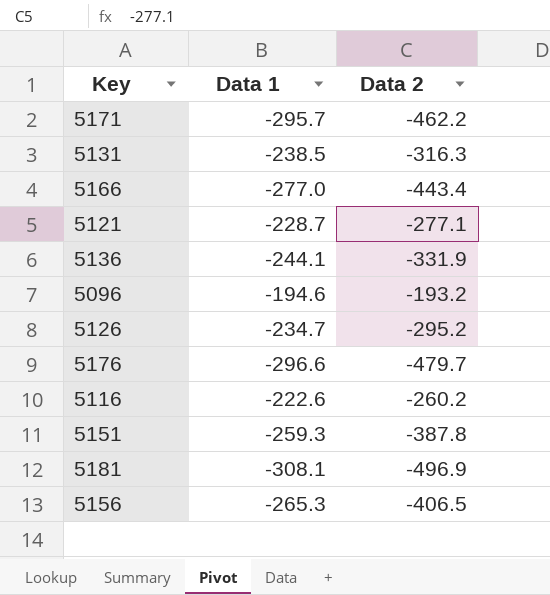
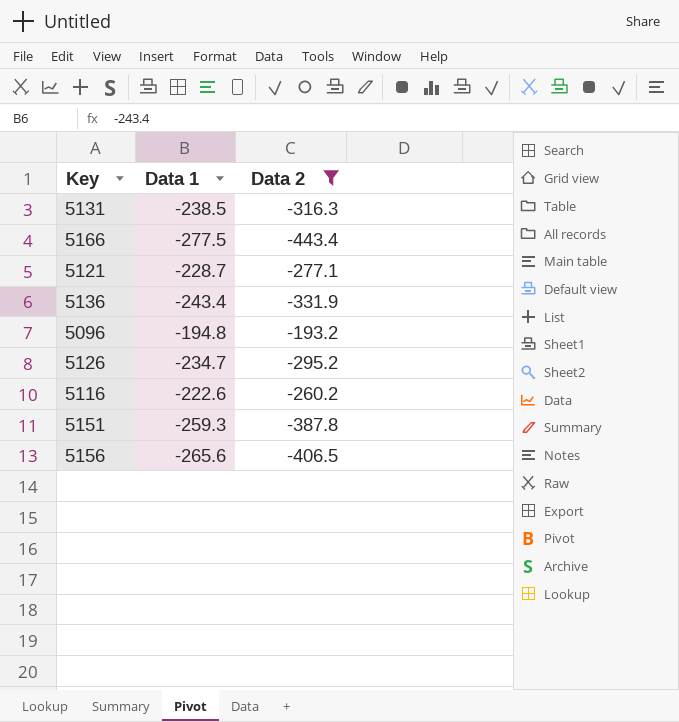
filter: none -> Data 2 >= -443.4
5166 | Data 1: -277.0 -> -277.5
5136 | Data 1: -244.1 -> -243.4
5096 | Data 1: -194.6 -> -194.8
5156 | Data 1: -265.3 -> -265.6

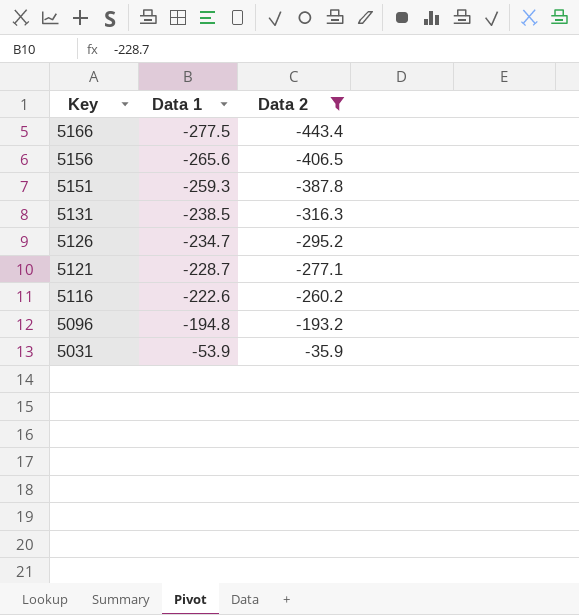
row order: none -> Key descending
row 5136: -243.4 | -331.9 -> none
row 5031: none -> -53.9 | -35.9

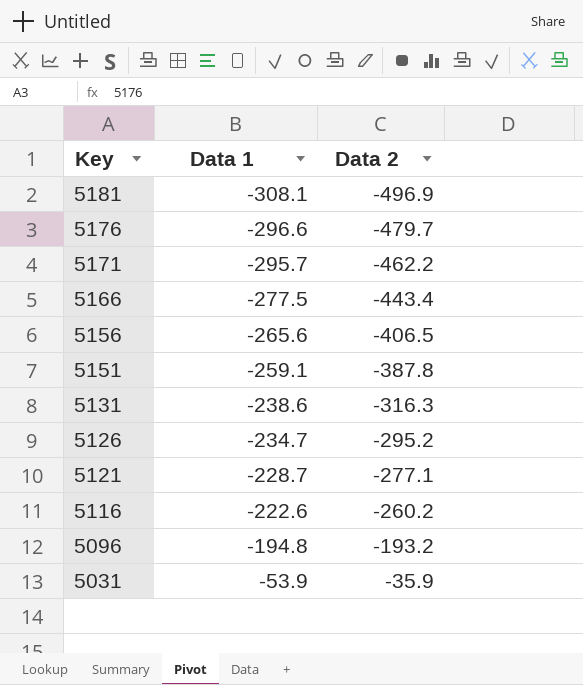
filter: Data 2 >= -443.4 -> none
5151 | Data 1: -259.3 -> -259.1
5131 | Data 1: -238.5 -> -238.6

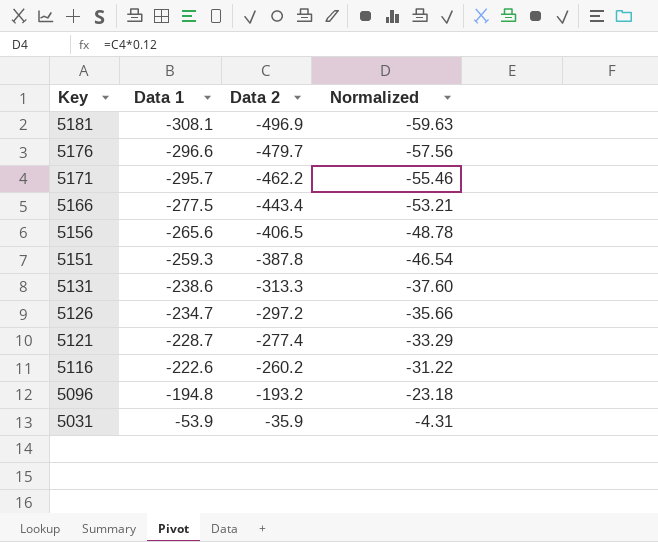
column Normalized | formula: none -> [Data 2] * 0.12
5151 | Data 1: -259.1 -> -259.3
5131 | Data 2: -316.3 -> -313.3
5126 | Data 2: -295.2 -> -297.2
5121 | Data 2: -277.1 -> -277.4

